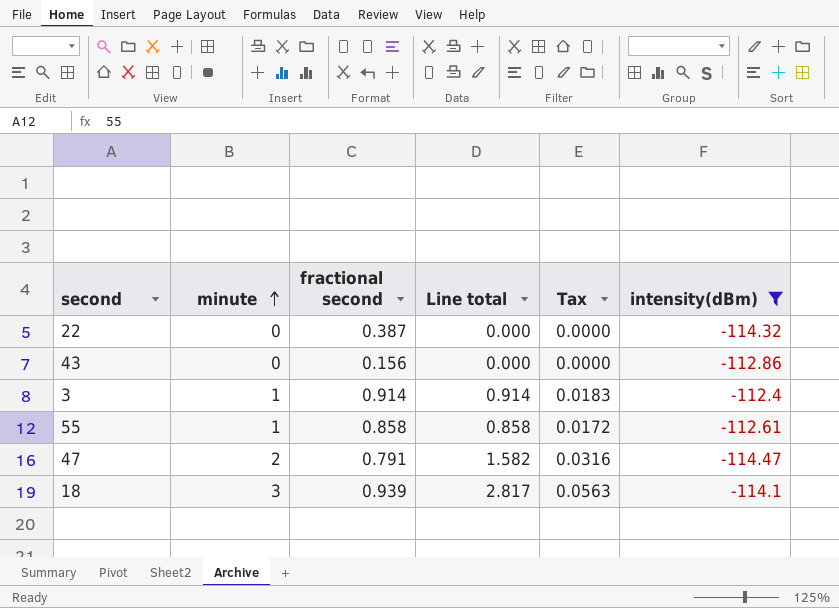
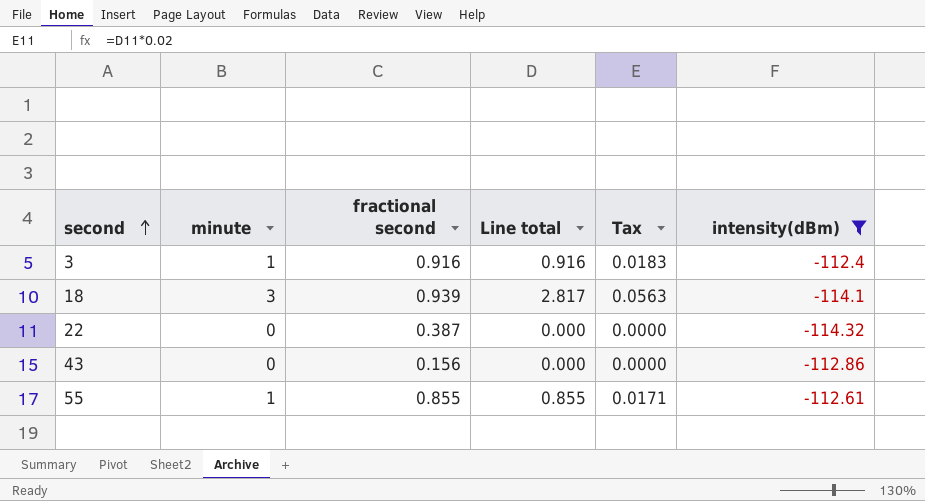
row order: minute ascending -> second ascending
row 47: 2 | 0.791 | 1.582 | 0.0316 | -114.47 -> none
3 | fractional second: 0.914 -> 0.916
3 | Line total: 0.914 -> 0.916
55 | fractional second: 0.858 -> 0.855
55 | Line total: 0.858 -> 0.855
55 | Tax: 0.0172 -> 0.0171

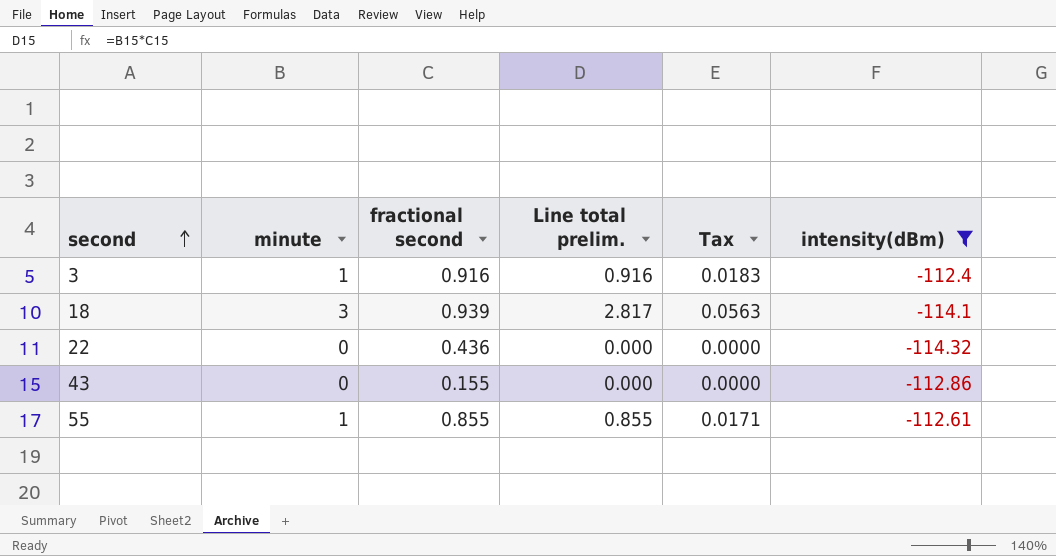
column name: Line total -> Line total prelim.
22 | fractional second: 0.387 -> 0.436
43 | fractional second: 0.156 -> 0.155

